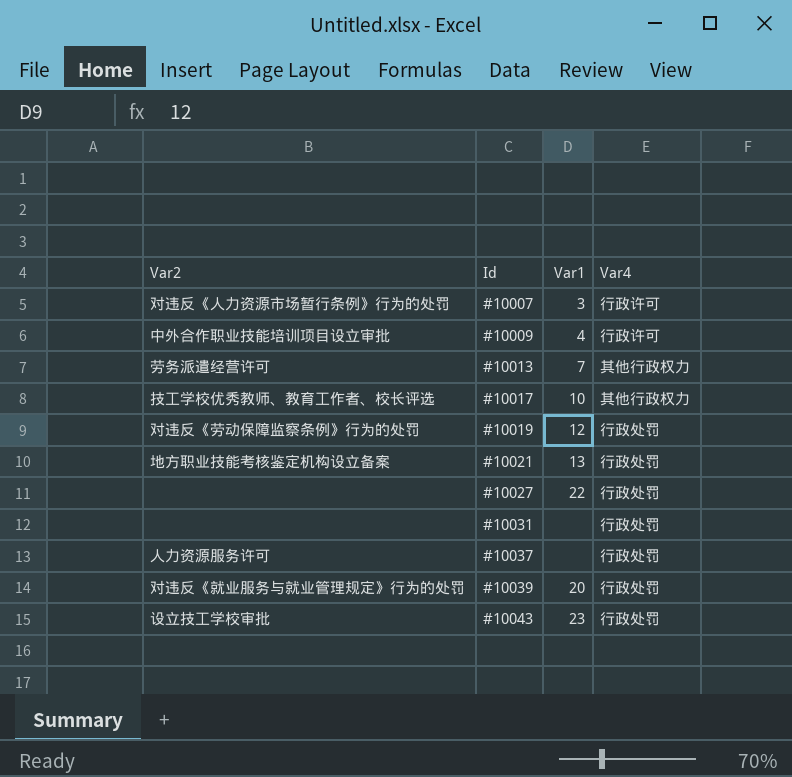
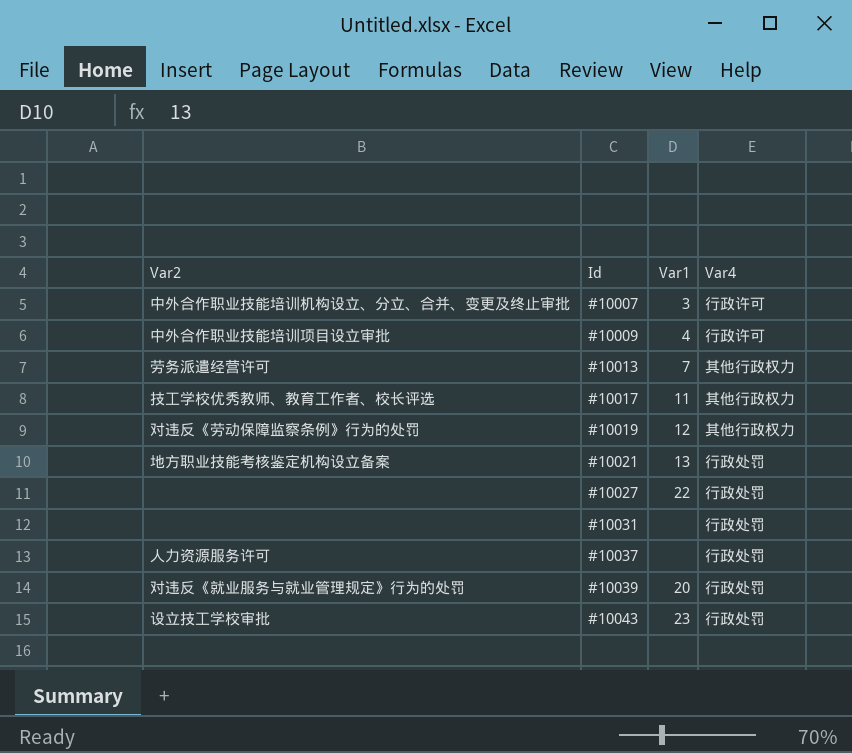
#10007 | Var2: 对违反《人力资源市场暂行条例》行为的处罚 -> 中外合作职业技能培训机构设立、分立、合并、变更及终止审批
#10017 | Var1: 10 -> 11
#10019 | Var4: 行政处罚 -> 其他行政权力

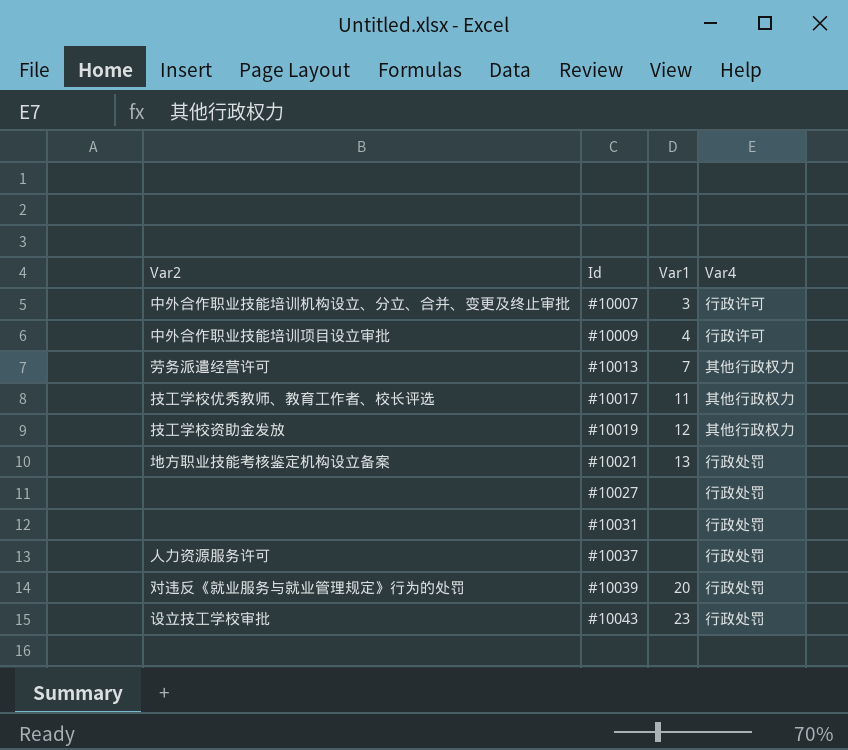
#10019 | Var2: 对违反《劳动保障监察条例》行为的处罚 -> 技工学校资助金发放
#10027 | Var1: 22 -> none

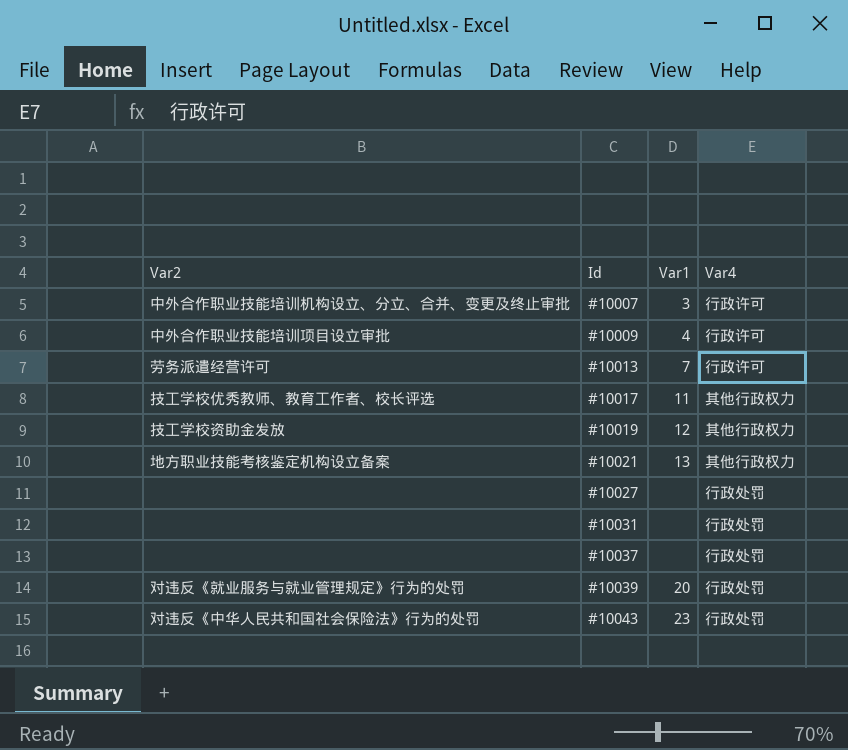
#10013 | Var4: 其他行政权力 -> 行政许可
#10021 | Var4: 行政处罚 -> 其他行政权力
#10037 | Var2: 人力资源服务许可 -> none
#10043 | Var2: 设立技工学校审批 -> 对违反《中华人民共和国社会保险法》行为的处罚

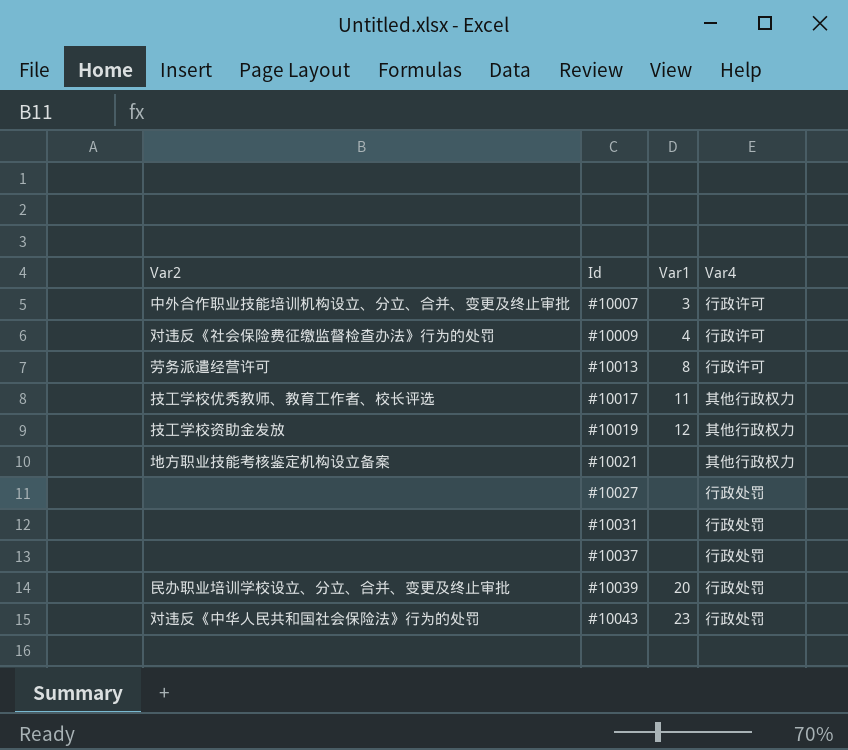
#10009 | Var2: 中外合作职业技能培训项目设立审批 -> 对违反《社会保险费征缴监督检查办法》行为的处罚
#10013 | Var1: 7 -> 8
#10021 | Var1: 13 -> none
#10039 | Var2: 对违反《就业服务与就业管理规定》行为的处罚 -> 民办职业培训学校设立、分立、合并、变更及终止审批

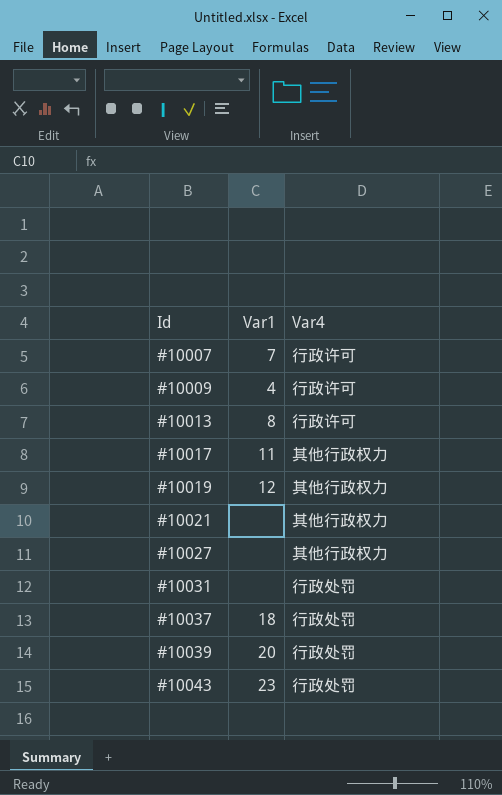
column Var2 | position: 1 -> none
#10007 | Var1: 3 -> 7
#10027 | Var4: 行政处罚 -> 其他行政权力
#10037 | Var1: none -> 18

